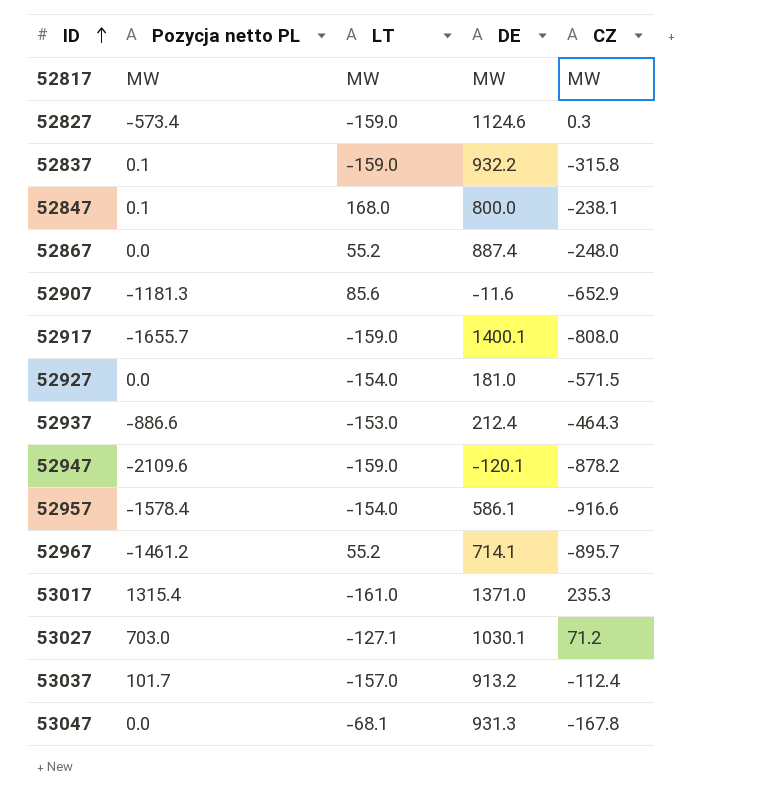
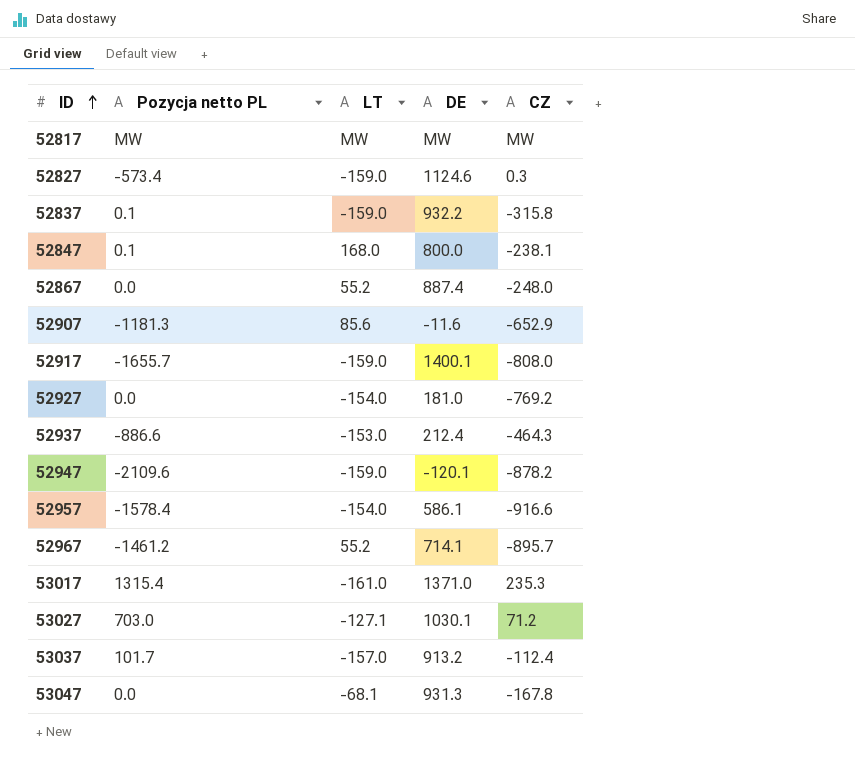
52927 | CZ: -571.5 -> -769.2

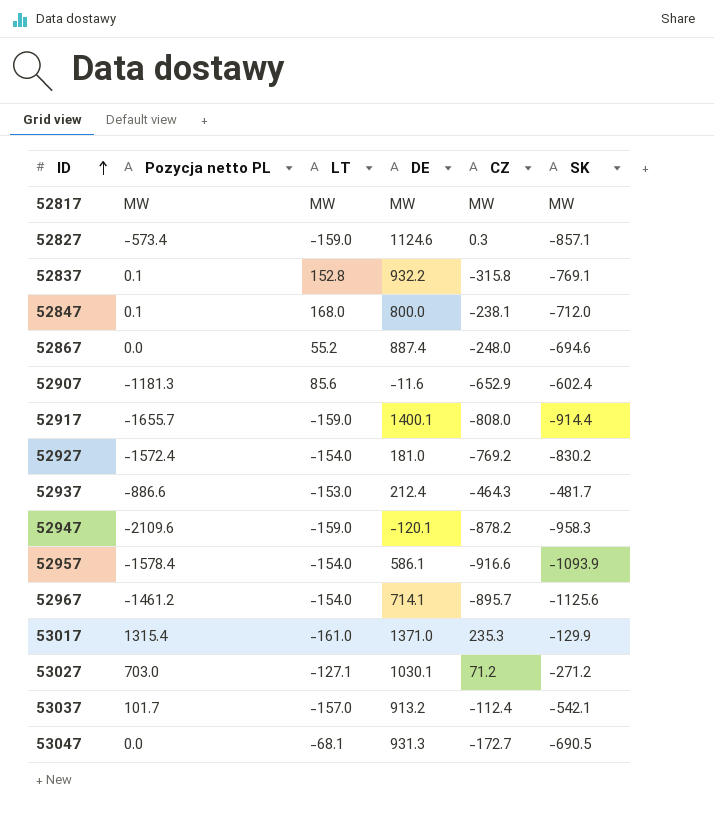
column SK | position: none -> 6
52837 | LT: -159.0 -> 152.8
52927 | Pozycja netto PL: 0.0 -> -1572.4
52967 | LT: 55.2 -> -154.0
53047 | CZ: -167.8 -> -172.7

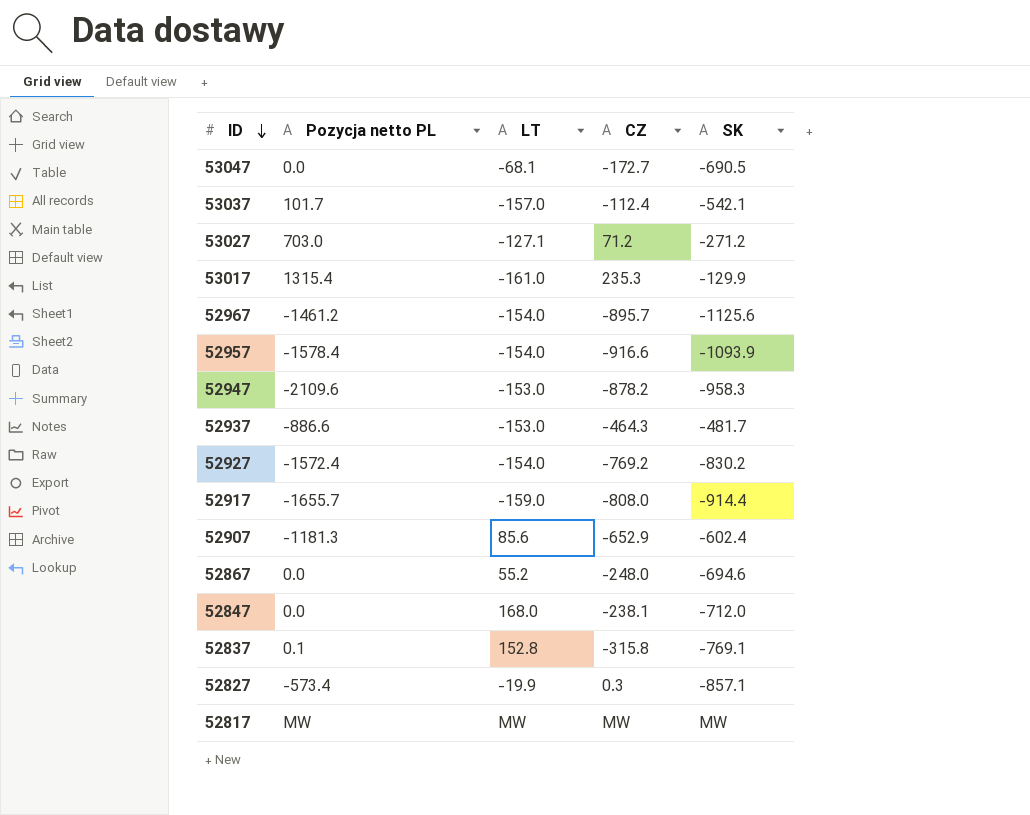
row order: ID ascending -> ID descending
column DE | position: 4 -> none
52947 | LT: -159.0 -> -153.0
52847 | Pozycja netto PL: 0.1 -> 0.0
52827 | LT: -159.0 -> -19.9

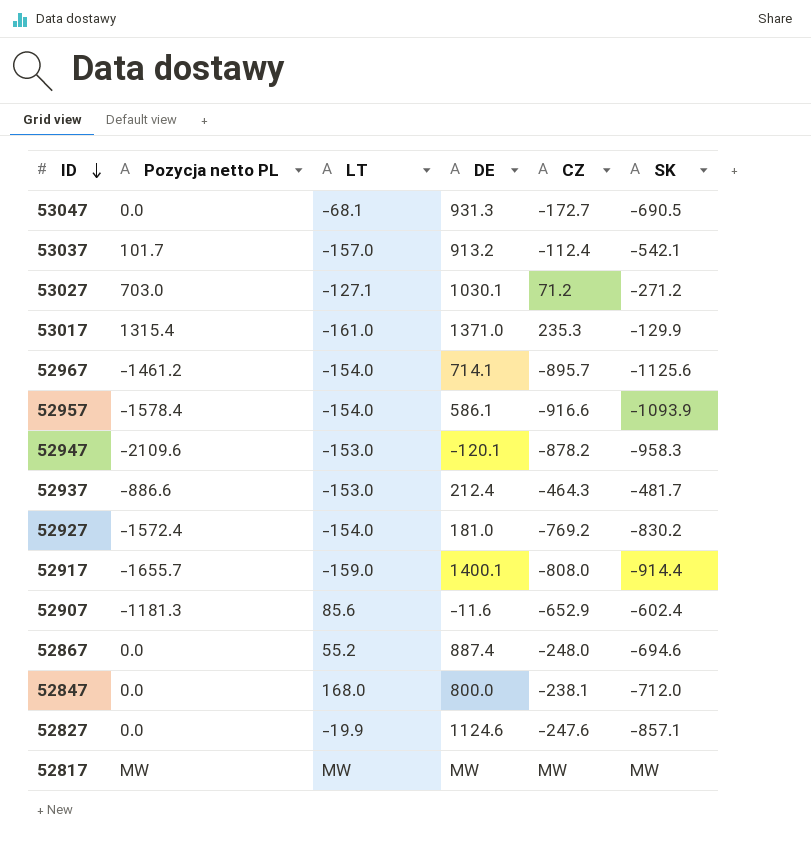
column DE | position: none -> 4
row 52837: 0.1 | 152.8 | -315.8 | -769.1 -> none
52827 | Pozycja netto PL: -573.4 -> 0.0
52827 | CZ: 0.3 -> -247.6

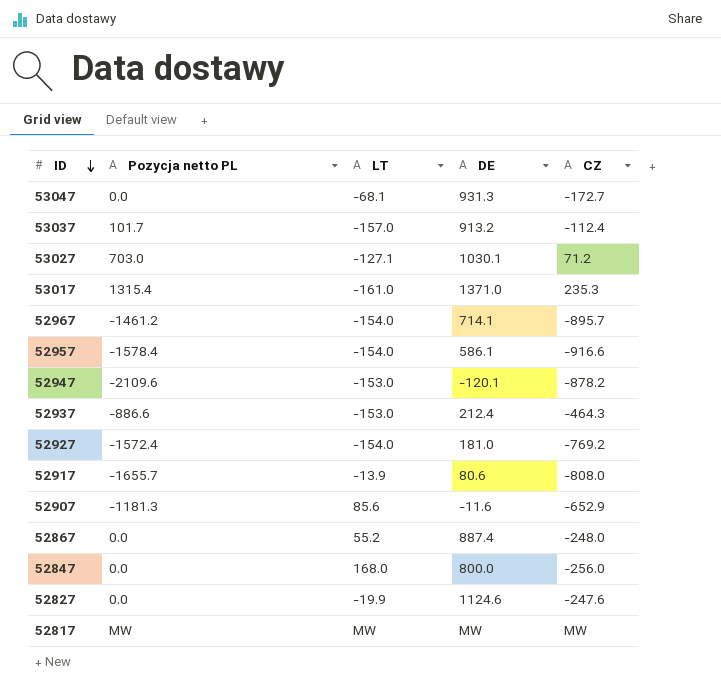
column SK | position: 6 -> none
52917 | LT: -159.0 -> -13.9
52917 | DE: 1400.1 -> 80.6
52847 | CZ: -238.1 -> -256.0

